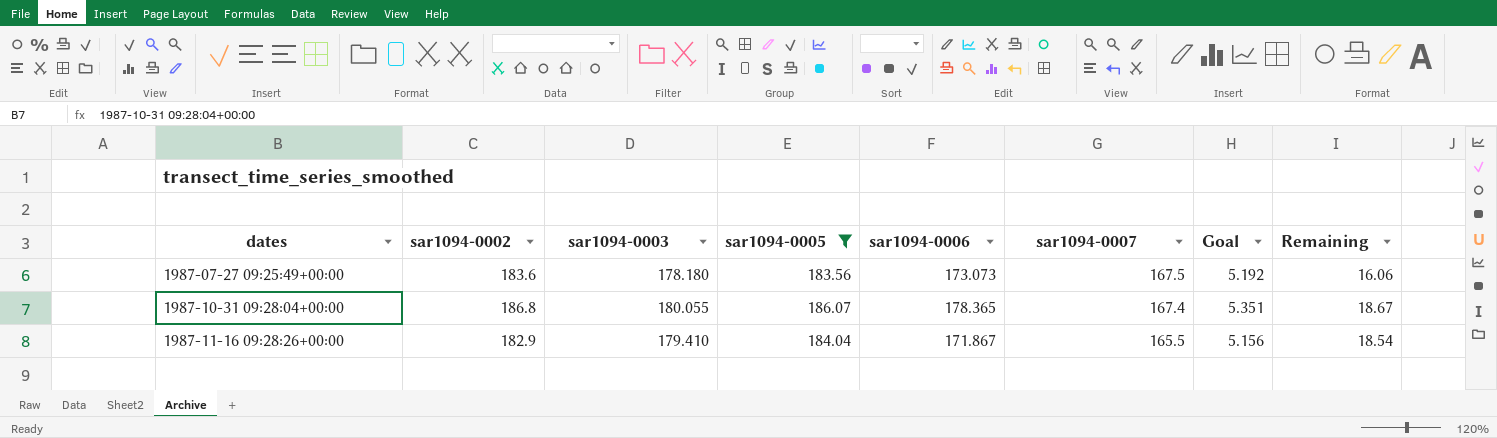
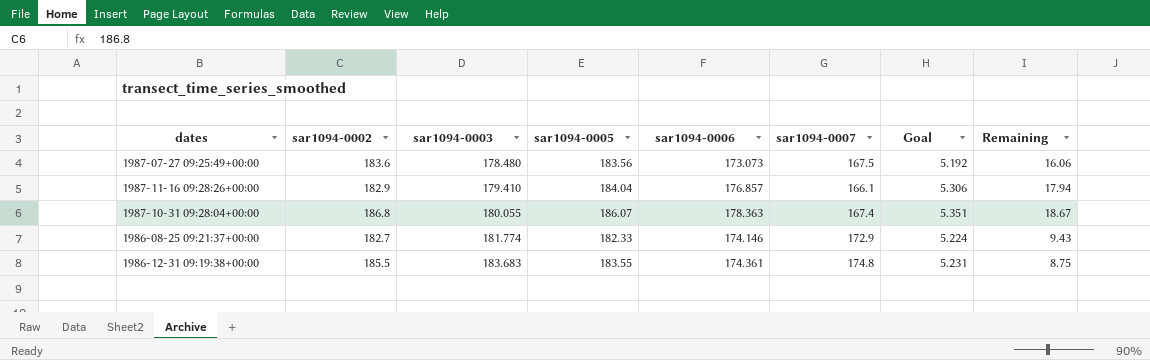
filter: sar1094-0005 >= 183.56 -> none
row order: dates ascending -> sar1094-0003 ascending
1987-07-27 09:25:49+00:00 | sar1094-0003: 178.180 -> 178.480
1987-11-16 09:28:26+00:00 | sar1094-0006: 171.867 -> 176.857
1987-11-16 09:28:26+00:00 | sar1094-0007: 165.5 -> 166.1
1987-11-16 09:28:26+00:00 | Goal: 5.156 -> 5.306
1987-11-16 09:28:26+00:00 | Remaining: 18.54 -> 17.94
1987-10-31 09:28:04+00:00 | sar1094-0006: 178.365 -> 178.363

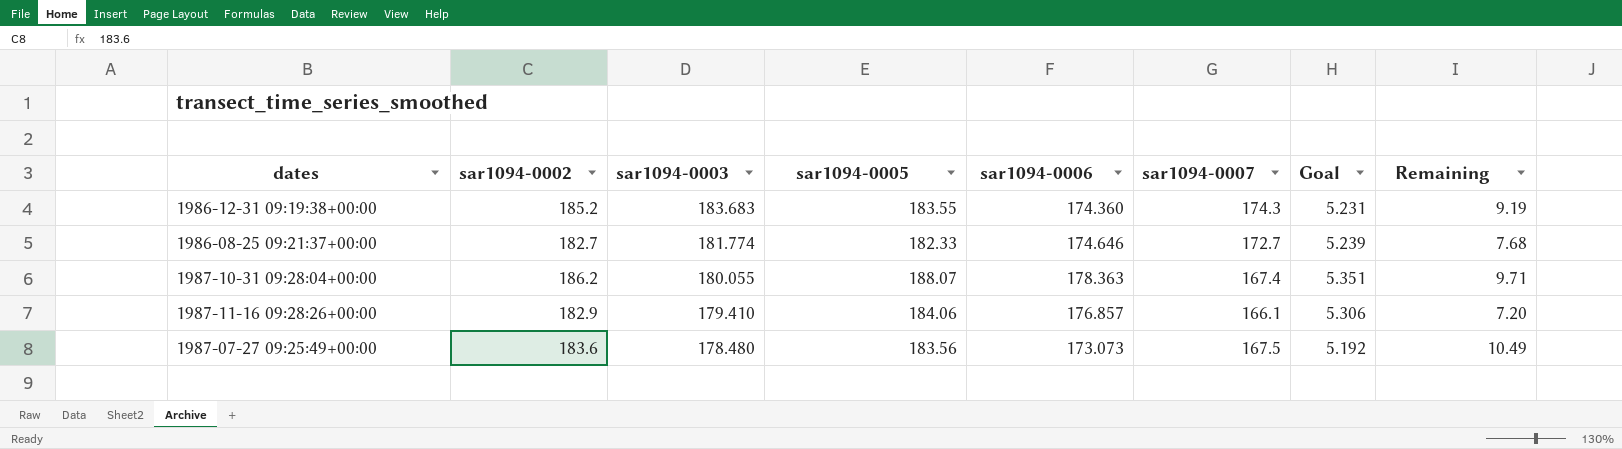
row order: sar1094-0003 ascending -> sar1094-0003 descending
column Remaining | formula: [sar1094-0005] - [sar1094-0007] -> [sar1094-0005] - [sar1094-0006]
1986-12-31 09:19:38+00:00 | sar1094-0002: 185.5 -> 185.2
1986-12-31 09:19:38+00:00 | sar1094-0006: 174.361 -> 174.360
1986-12-31 09:19:38+00:00 | sar1094-0007: 174.8 -> 174.3
1986-08-25 09:21:37+00:00 | sar1094-0006: 174.146 -> 174.646
1986-08-25 09:21:37+00:00 | sar1094-0007: 172.9 -> 172.7
1986-08-25 09:21:37+00:00 | Goal: 5.224 -> 5.239
1987-10-31 09:28:04+00:00 | sar1094-0002: 186.8 -> 186.2
1987-10-31 09:28:04+00:00 | sar1094-0005: 186.07 -> 188.07
1987-11-16 09:28:26+00:00 | sar1094-0005: 184.04 -> 184.06

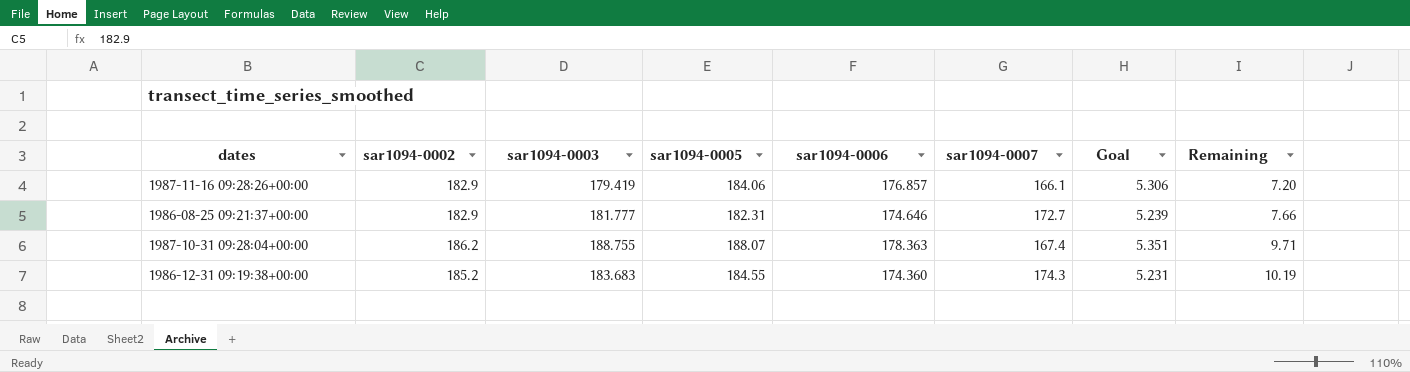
row order: sar1094-0003 descending -> Remaining ascending
row 1987-07-27 09:25:49+00:00: 183.6 | 178.480 | 183.56 | 173.073 | 167.5 | 5.192 | 10.49 -> none
1987-11-16 09:28:26+00:00 | sar1094-0003: 179.410 -> 179.419
1986-08-25 09:21:37+00:00 | sar1094-0002: 182.7 -> 182.9
1986-08-25 09:21:37+00:00 | sar1094-0003: 181.774 -> 181.777
1986-08-25 09:21:37+00:00 | sar1094-0005: 182.33 -> 182.31
1986-08-25 09:21:37+00:00 | Remaining: 7.68 -> 7.66
1987-10-31 09:28:04+00:00 | sar1094-0003: 180.055 -> 188.755
1986-12-31 09:19:38+00:00 | sar1094-0005: 183.55 -> 184.55
1986-12-31 09:19:38+00:00 | Remaining: 9.19 -> 10.19

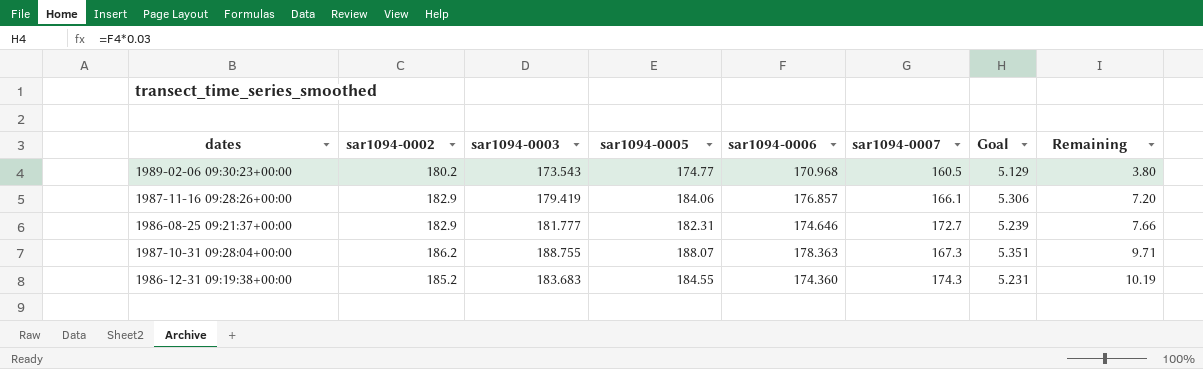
row 1989-02-06 09:30:23+00:00: none -> 180.2 | 173.543 | 174.77 | 170.968 | 160.5 | 5.129 | 3.80
1987-10-31 09:28:04+00:00 | sar1094-0007: 167.4 -> 167.3

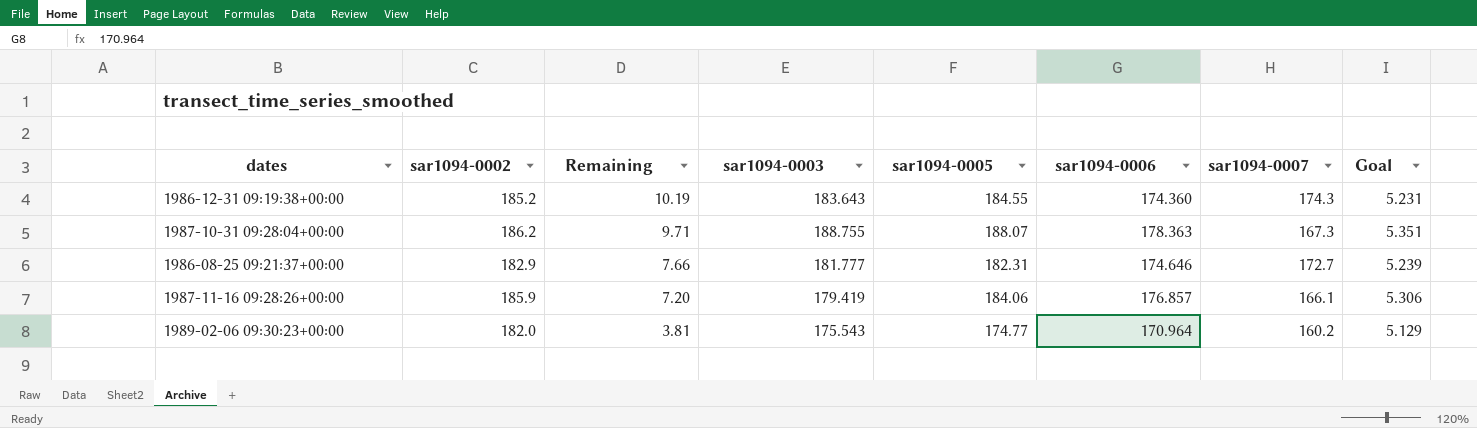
row order: Remaining ascending -> Remaining descending
column Remaining | position: 8 -> 3
1986-12-31 09:19:38+00:00 | sar1094-0003: 183.683 -> 183.643
1987-11-16 09:28:26+00:00 | sar1094-0002: 182.9 -> 185.9
1989-02-06 09:30:23+00:00 | sar1094-0002: 180.2 -> 182.0
1989-02-06 09:30:23+00:00 | Remaining: 3.80 -> 3.81
1989-02-06 09:30:23+00:00 | sar1094-0003: 173.543 -> 175.543
1989-02-06 09:30:23+00:00 | sar1094-0006: 170.968 -> 170.964
1989-02-06 09:30:23+00:00 | sar1094-0007: 160.5 -> 160.2

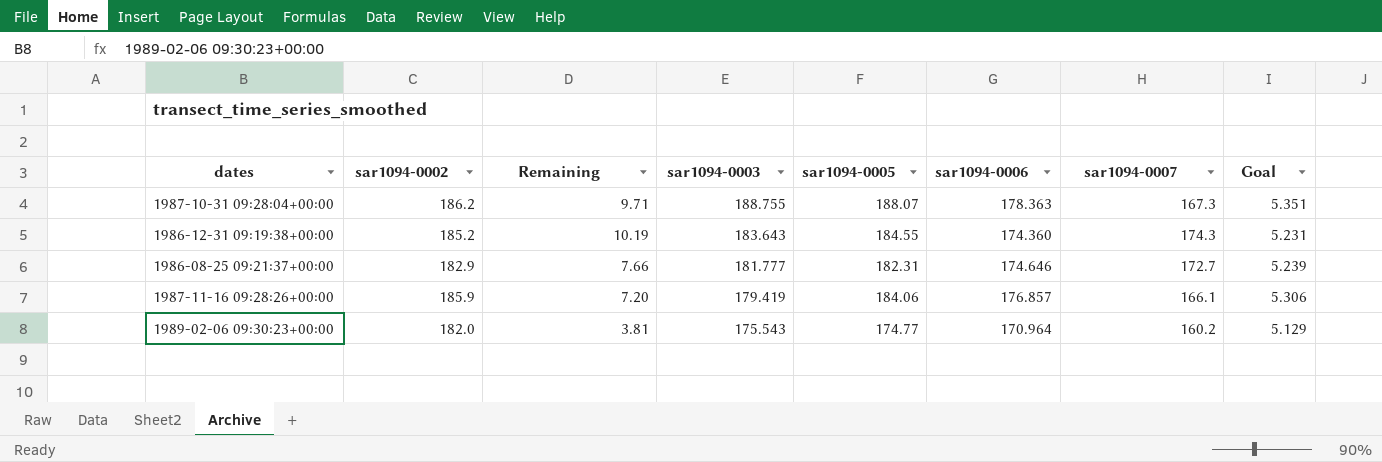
row order: Remaining descending -> sar1094-0003 descending

